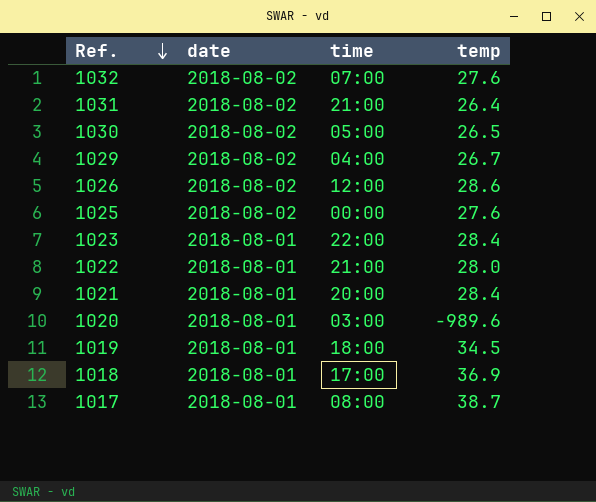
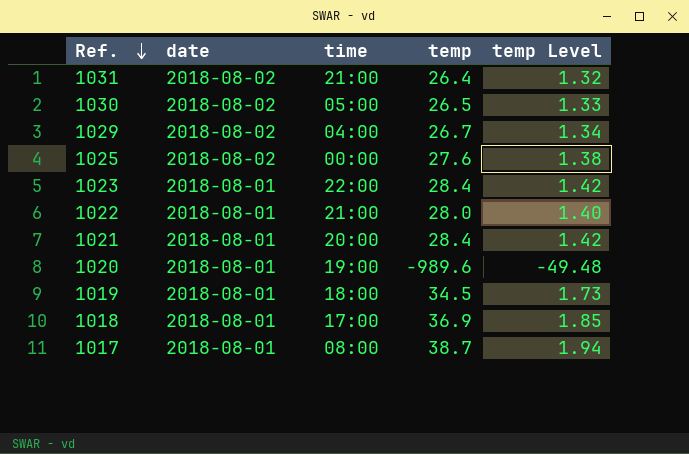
column temp Level | formula: none -> [temp] * 0.05
row 1032: 2018-08-02 | 07:00 | 27.6 -> none
row 1026: 2018-08-02 | 12:00 | 28.6 -> none
1020 | time: 03:00 -> 19:00

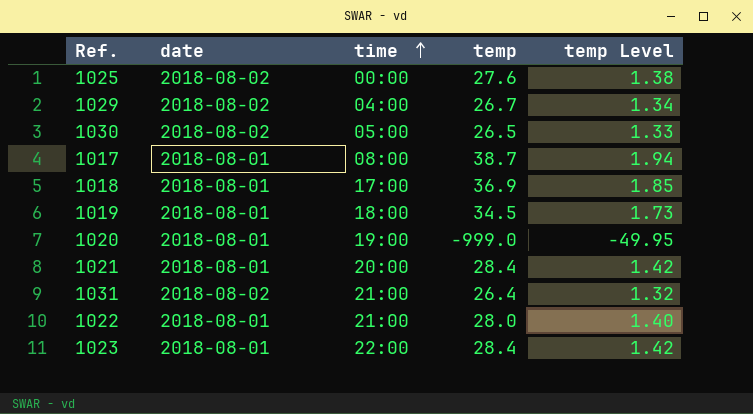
row order: Ref. descending -> time ascending
1020 | temp: -989.6 -> -999.0
1020 | temp Level: -49.48 -> -49.95

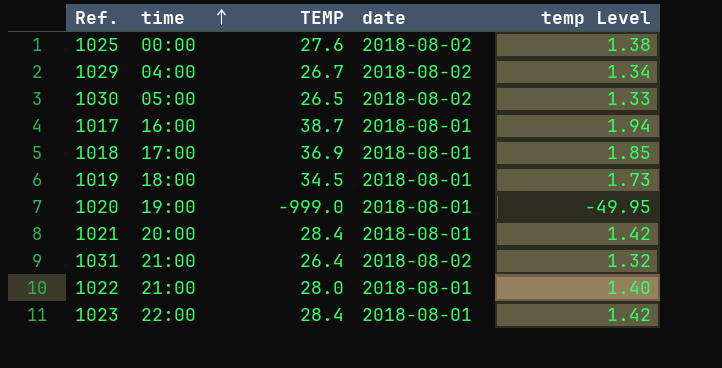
column name: temp -> TEMP
column date | position: 2 -> 4
1017 | time: 08:00 -> 16:00

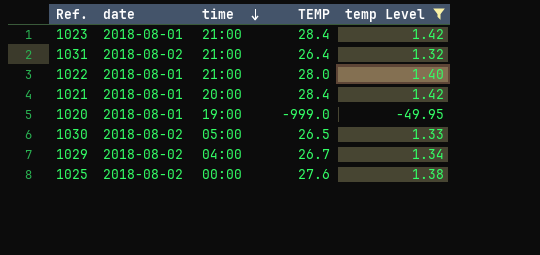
filter: none -> temp Level <= 1.42
row order: time ascending -> time descending
column date | position: 4 -> 2
1023 | time: 22:00 -> 21:00

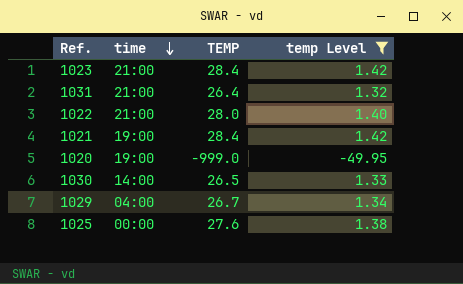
column date | position: 2 -> none
1021 | time: 20:00 -> 19:00
1030 | time: 05:00 -> 14:00

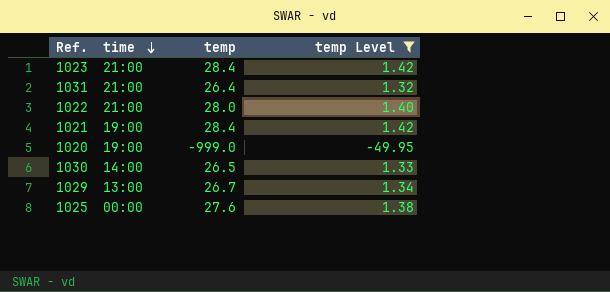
column name: TEMP -> temp
1029 | time: 04:00 -> 13:00

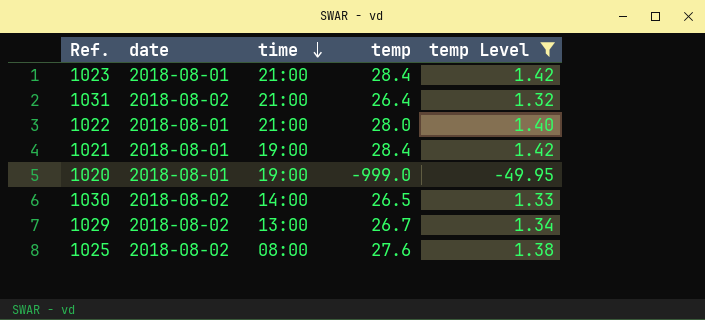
column date | position: none -> 2
1025 | time: 00:00 -> 08:00

